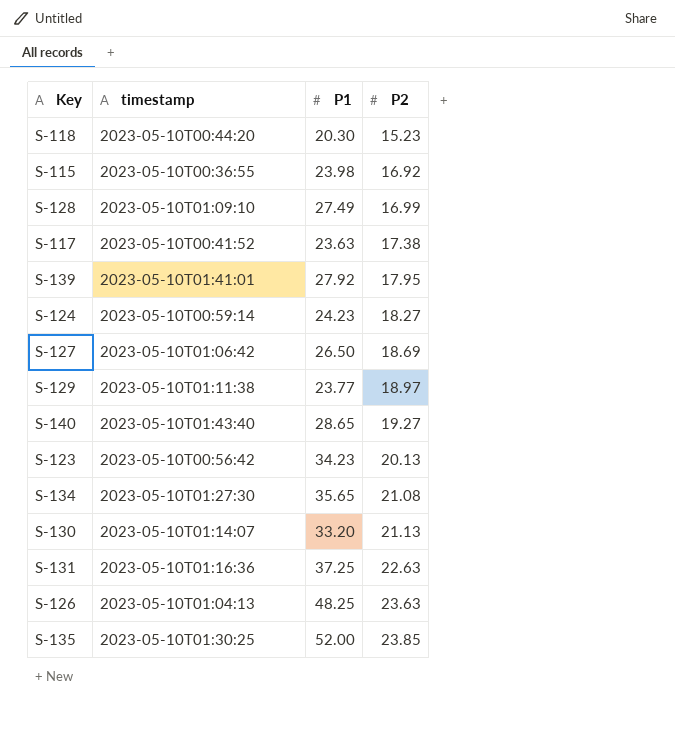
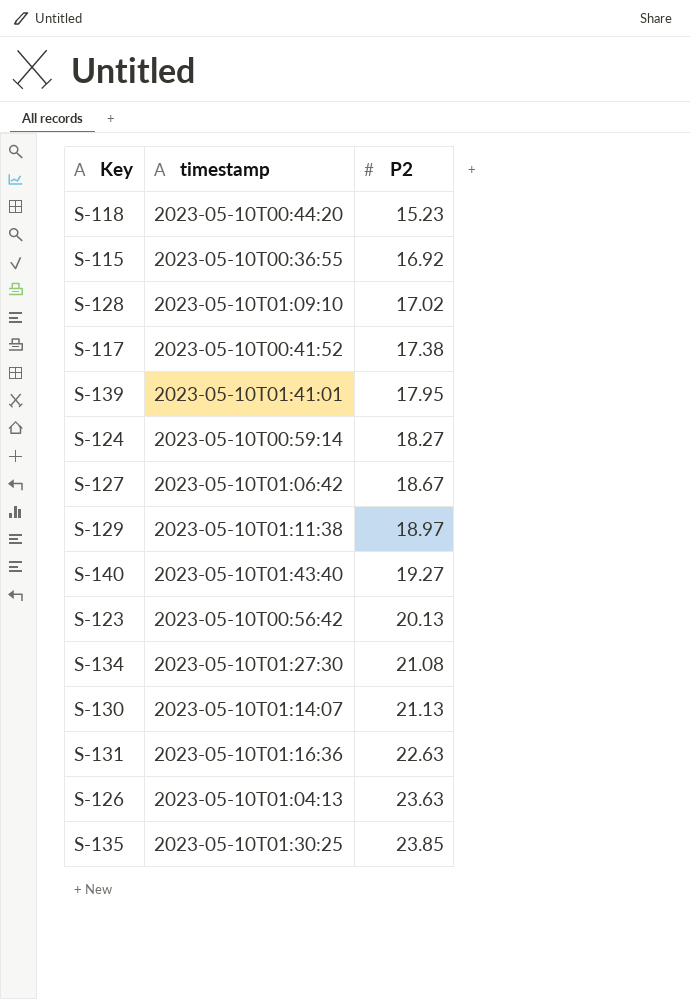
column P1 | position: 3 -> none
S-128 | P2: 16.99 -> 17.02
S-127 | P2: 18.69 -> 18.67

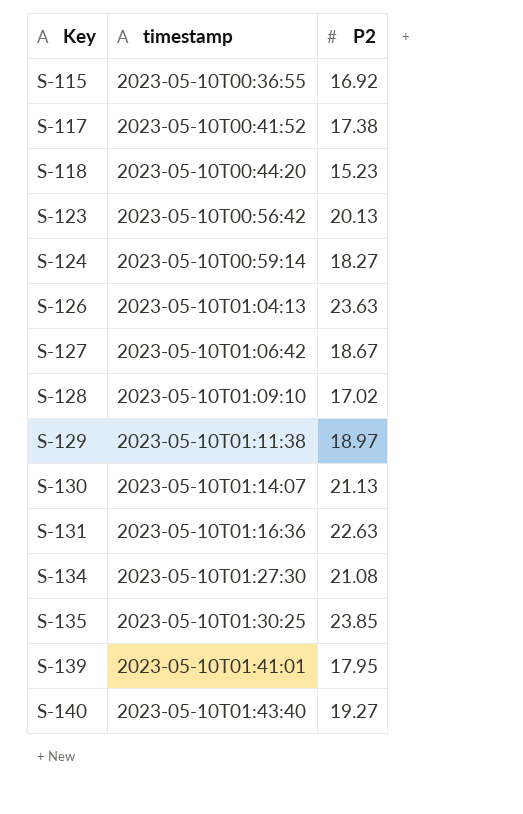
row order: P2 ascending -> Key ascending

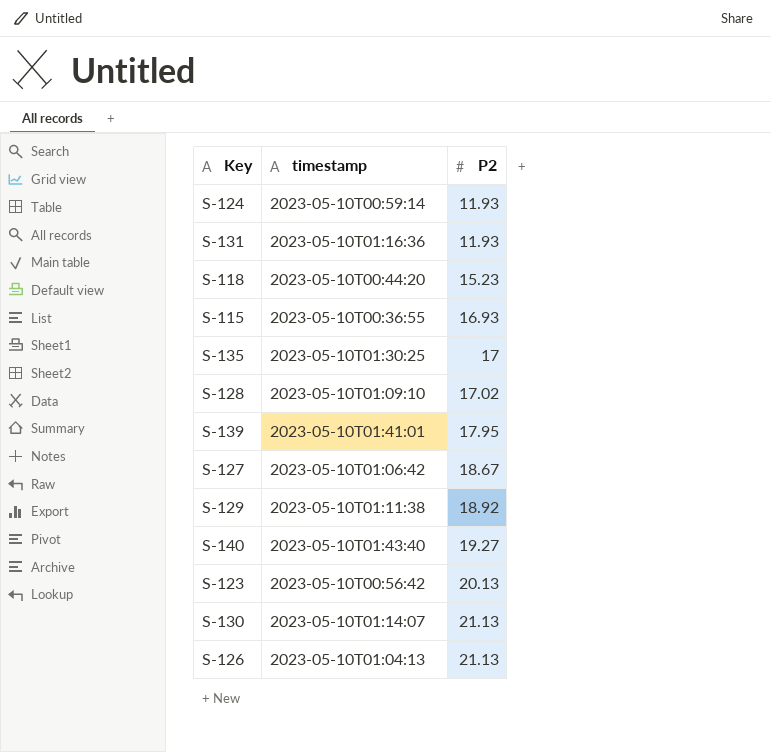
row order: Key ascending -> P2 ascending
row S-117: 2023-05-10T00:41:52 | 17.38 -> none
row S-134: 2023-05-10T01:27:30 | 21.08 -> none
S-124 | P2: 18.27 -> 11.93
S-131 | P2: 22.63 -> 11.93
S-115 | P2: 16.92 -> 16.93
S-135 | P2: 23.85 -> 17
S-129 | P2: 18.97 -> 18.92
S-126 | P2: 23.63 -> 21.13

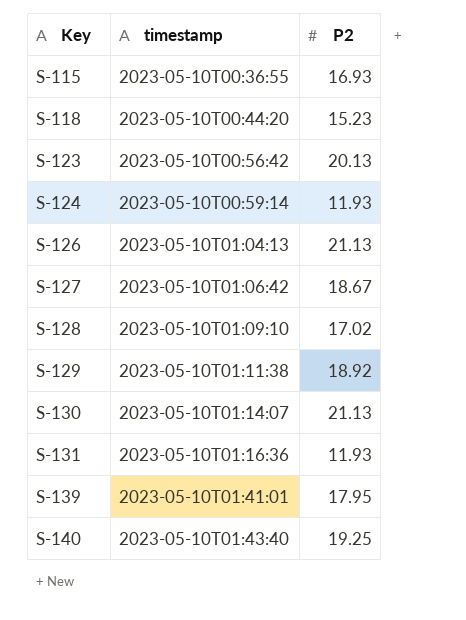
row order: P2 ascending -> Key ascending
row S-135: 2023-05-10T01:30:25 | 17 -> none
S-140 | P2: 19.27 -> 19.25

